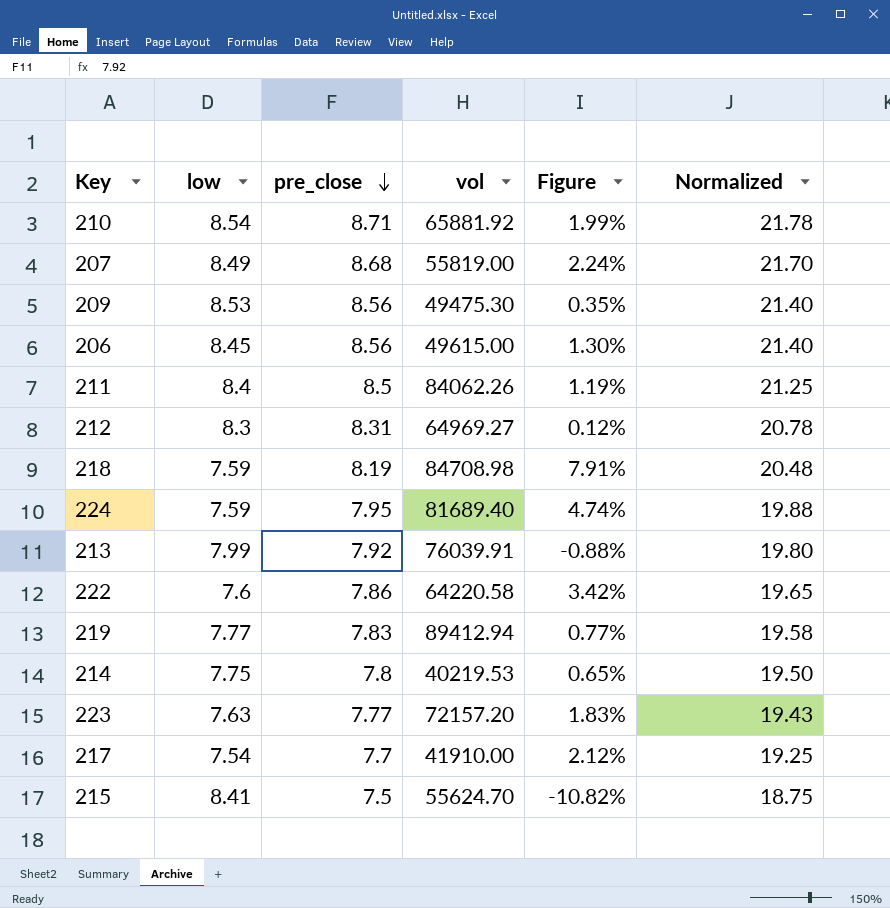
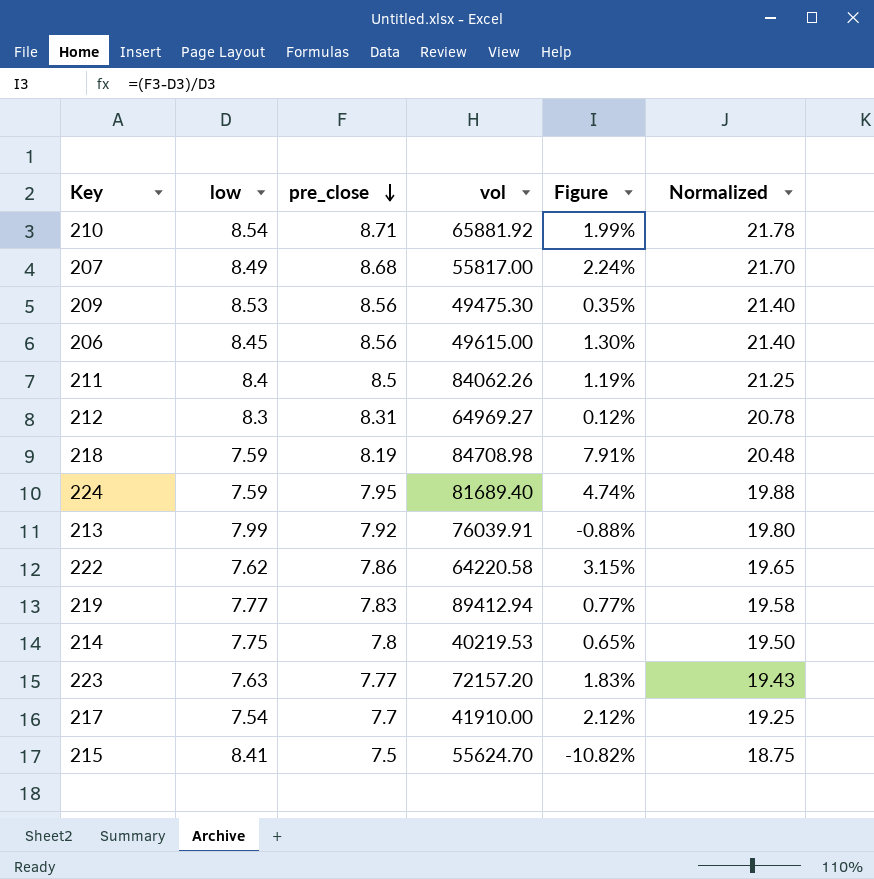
207 | vol: 55819.00 -> 55817.00
222 | low: 7.6 -> 7.62
222 | Figure: 3.42% -> 3.15%

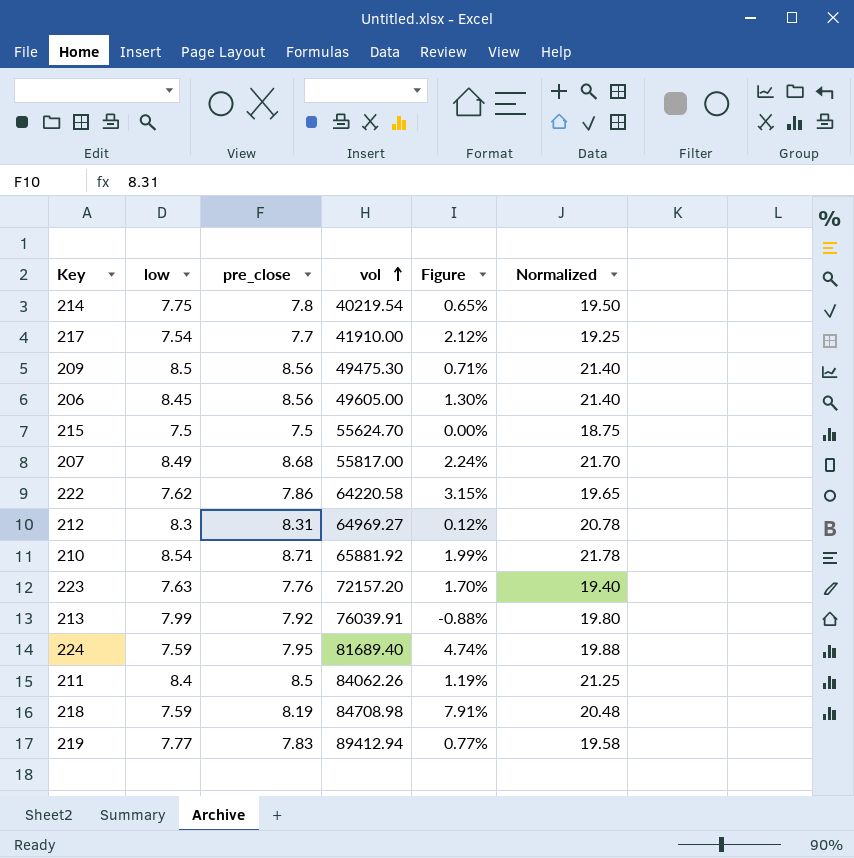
row order: pre_close descending -> vol ascending
214 | vol: 40219.53 -> 40219.54
209 | low: 8.53 -> 8.5
209 | Figure: 0.35% -> 0.71%
206 | vol: 49615.00 -> 49605.00
215 | low: 8.41 -> 7.5
215 | Figure: -10.82% -> 0.00%
223 | pre_close: 7.77 -> 7.76
223 | Figure: 1.83% -> 1.70%
223 | Normalized: 19.43 -> 19.40

